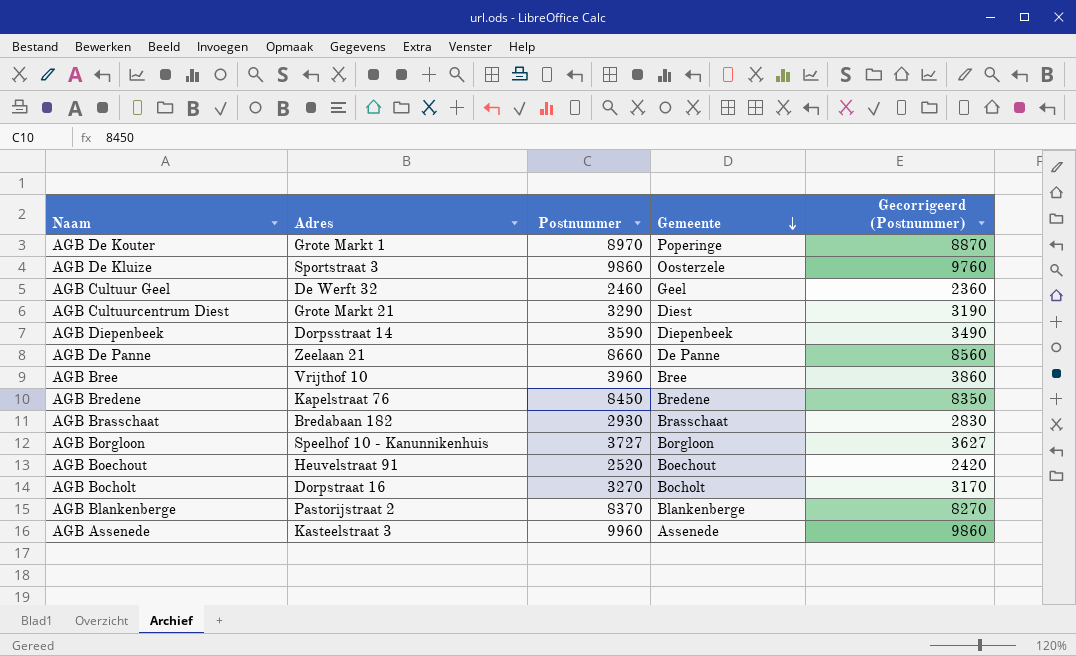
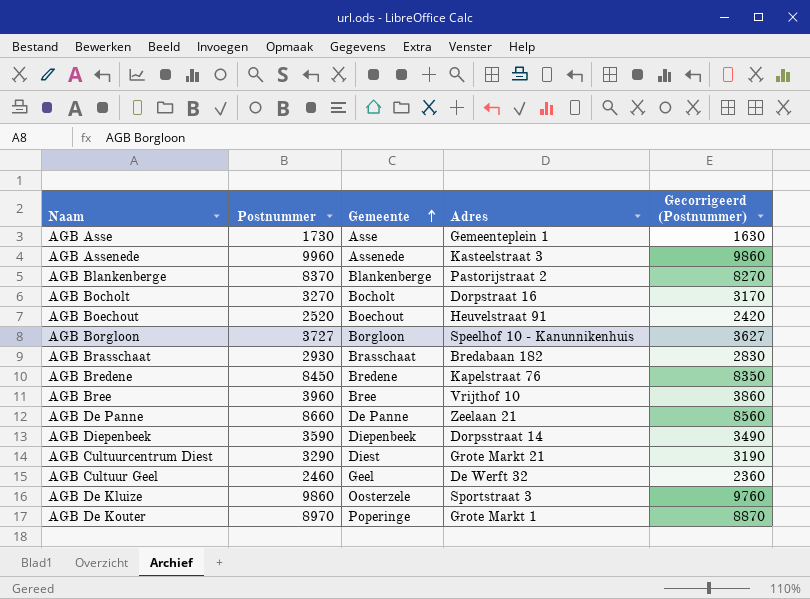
row order: Gemeente descending -> Gemeente ascending
column Adres | position: 2 -> 4
row AGB Asse: none -> 1730 | Asse | Gemeenteplein 1 | 1630

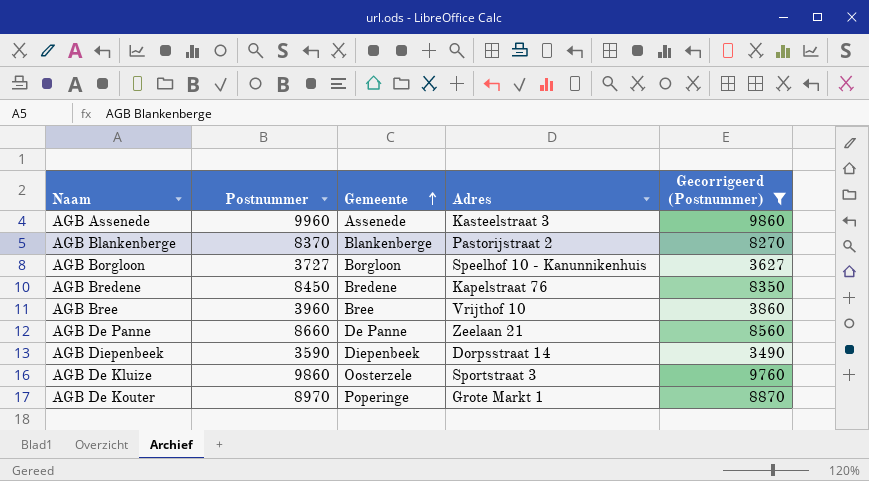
filter: none -> Gecorrigeerd (Postnummer) >= 3490

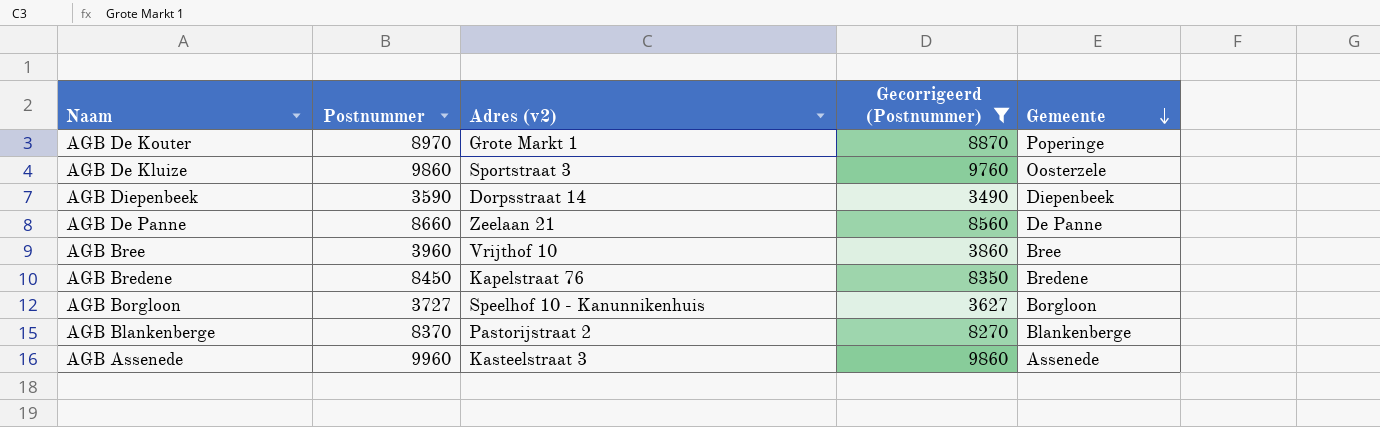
row order: Gemeente ascending -> Gemeente descending
column name: Adres -> Adres (v2)
column Gemeente | position: 3 -> 5

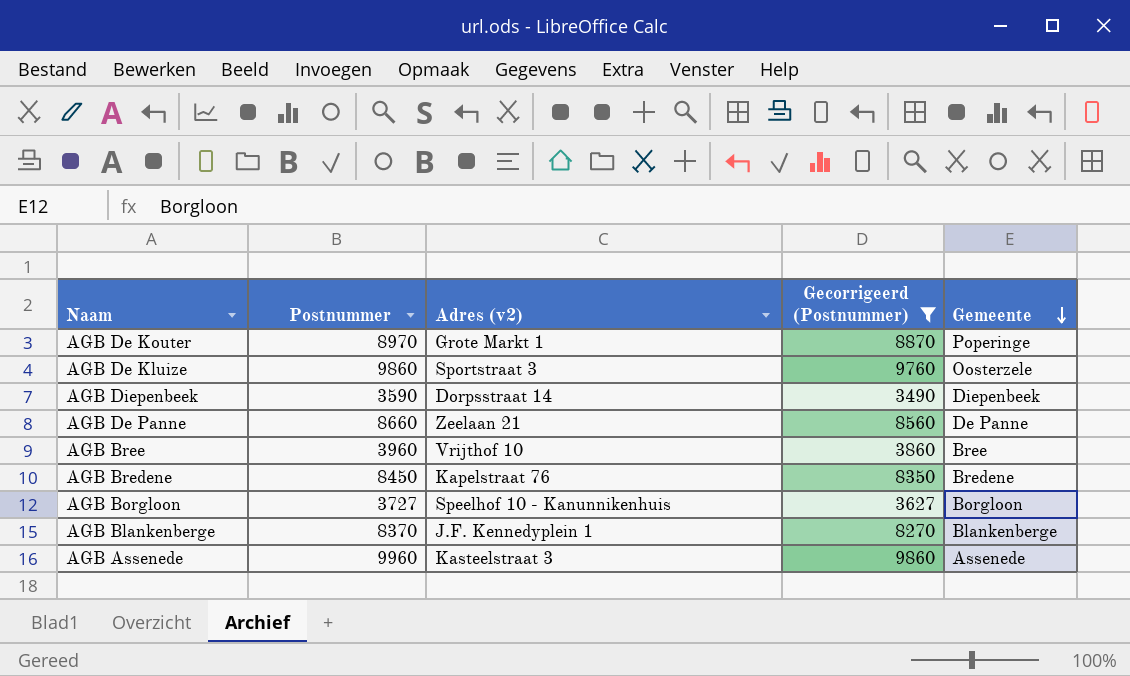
AGB Blankenberge | Adres (v2): Pastorijstraat 2 -> J.F. Kennedyplein 1

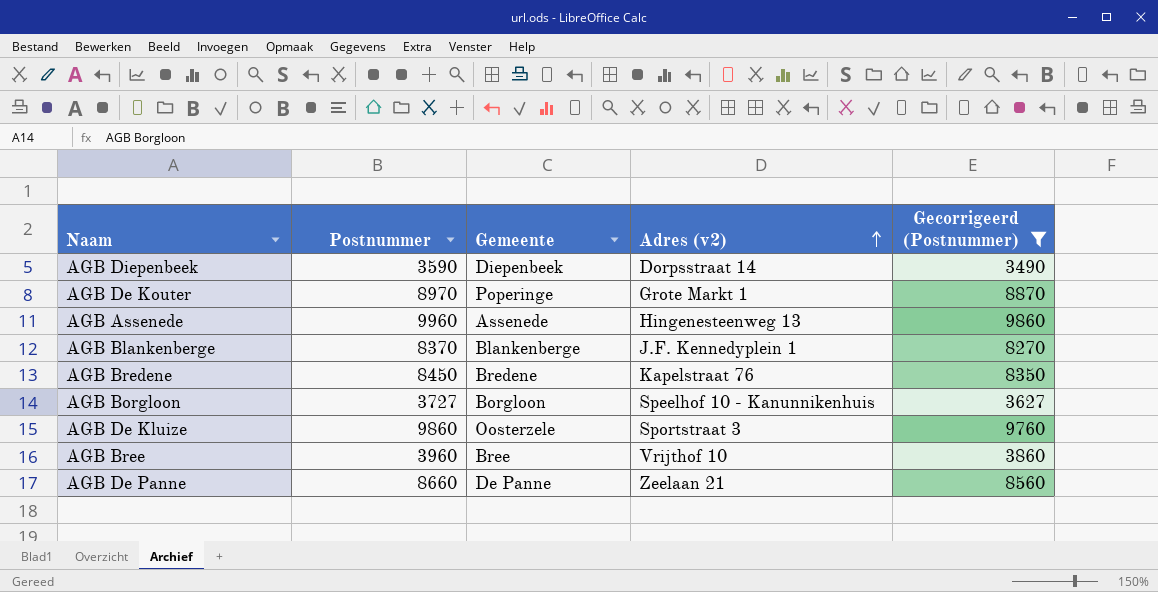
row order: Gemeente descending -> Adres (v2) ascending
column Gemeente | position: 5 -> 3
AGB Assenede | Adres (v2): Kasteelstraat 3 -> Hingenesteenweg 13

